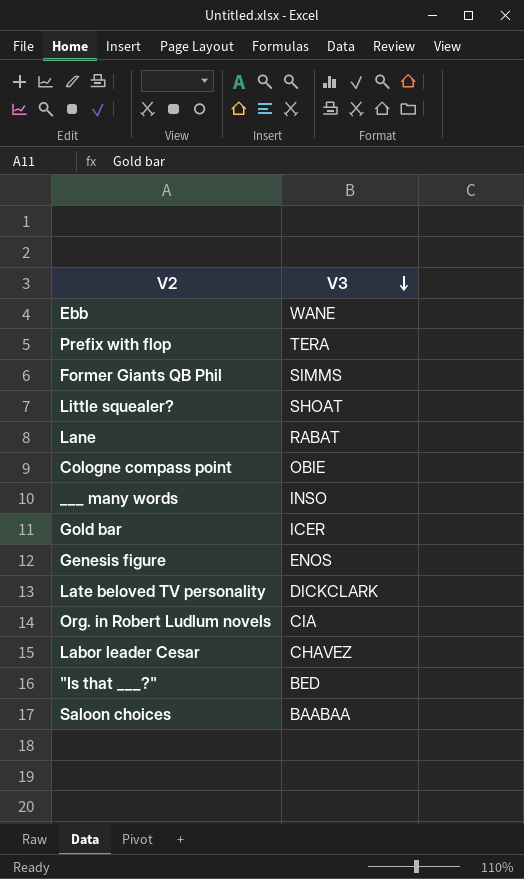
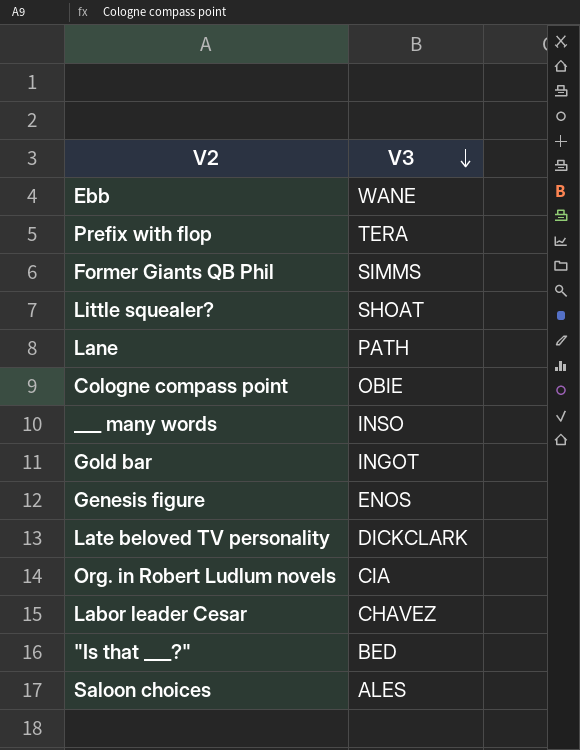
Lane | V3: RABAT -> PATH
Gold bar | V3: ICER -> INGOT
Saloon choices | V3: BAABAA -> ALES

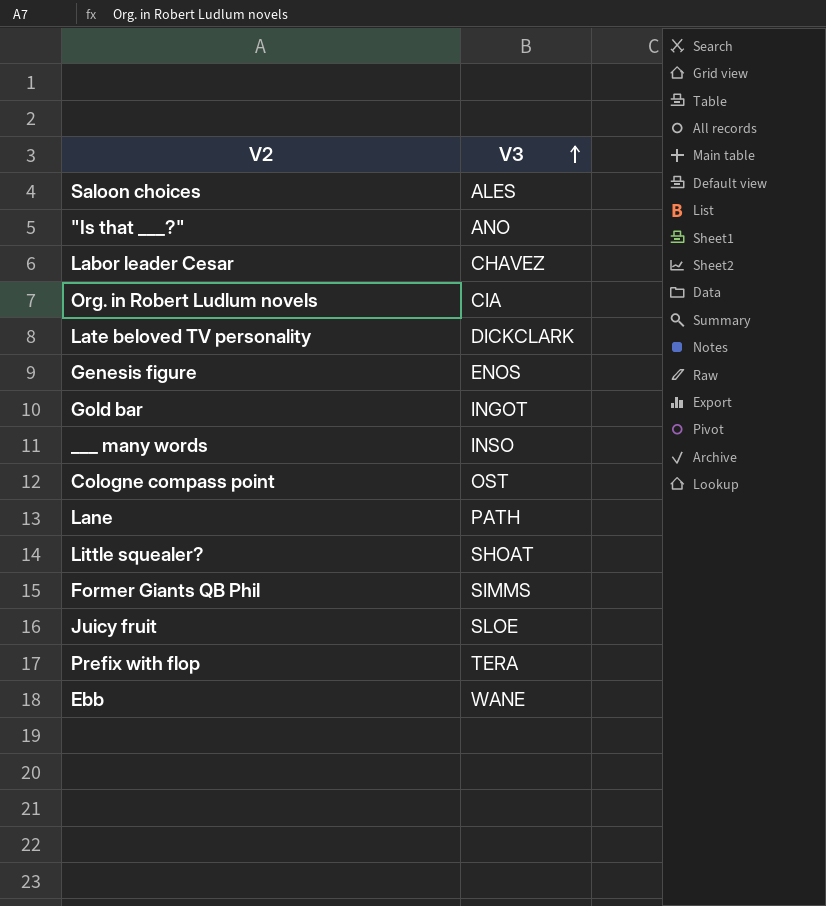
row order: V3 descending -> V3 ascending
"Is that ___?" | V3: BED -> ANO
Cologne compass point | V3: OBIE -> OST
row Juicy fruit: none -> SLOE

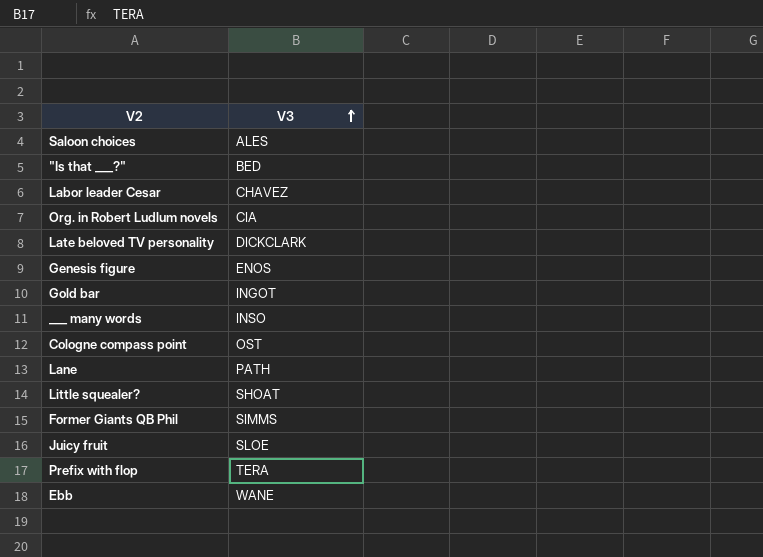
"Is that ___?" | V3: ANO -> BED

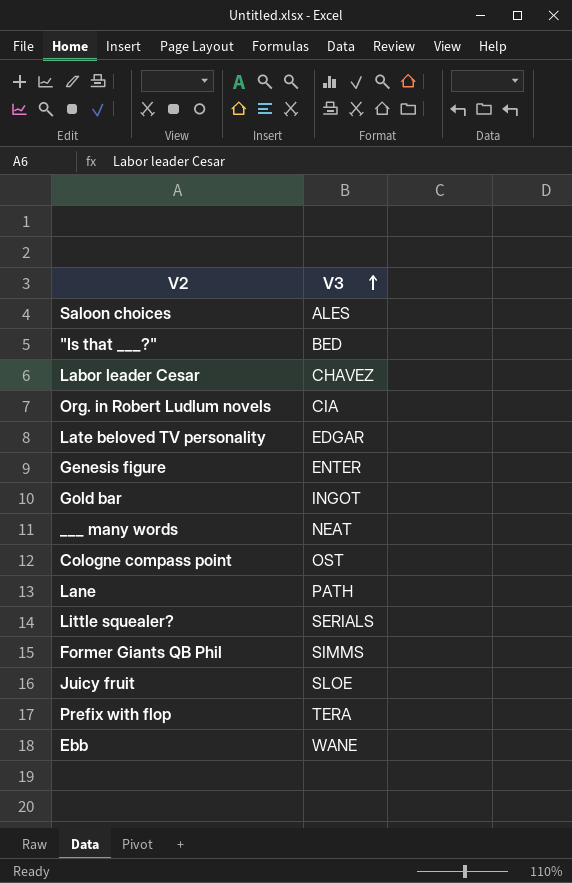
Late beloved TV personality | V3: DICKCLARK -> EDGAR
Genesis figure | V3: ENOS -> ENTER
___ many words | V3: INSO -> NEAT
Little squealer? | V3: SHOAT -> SERIALS

